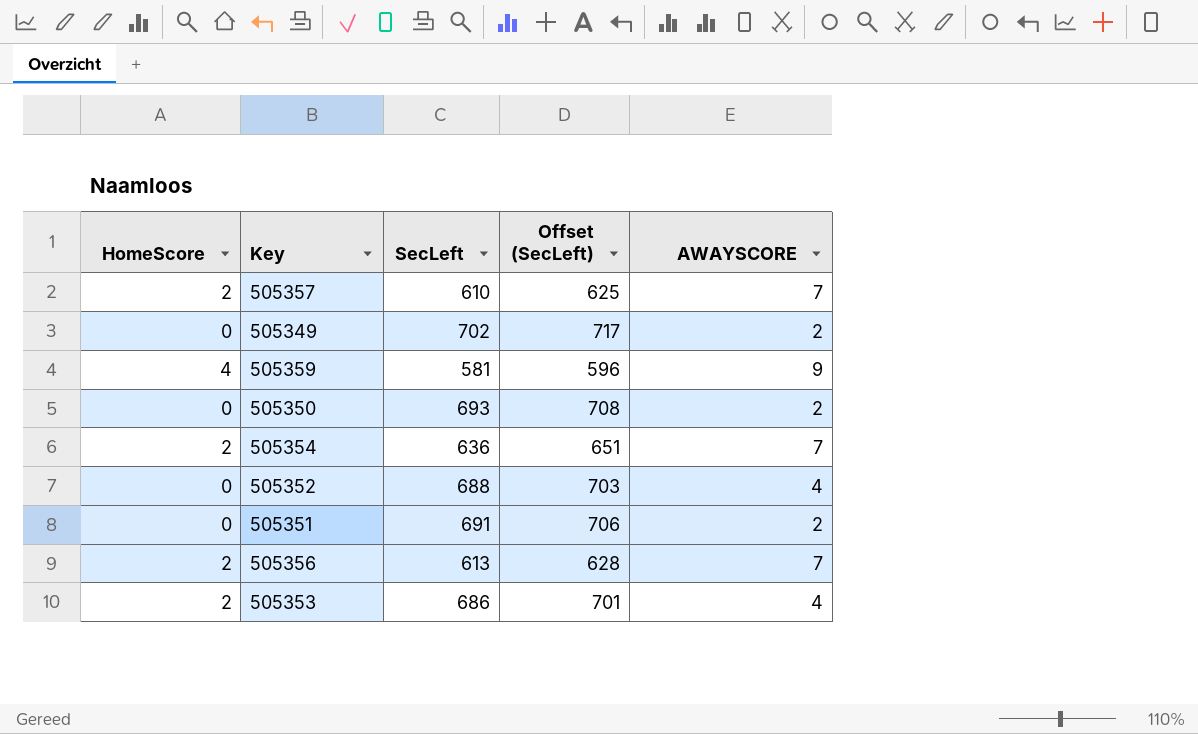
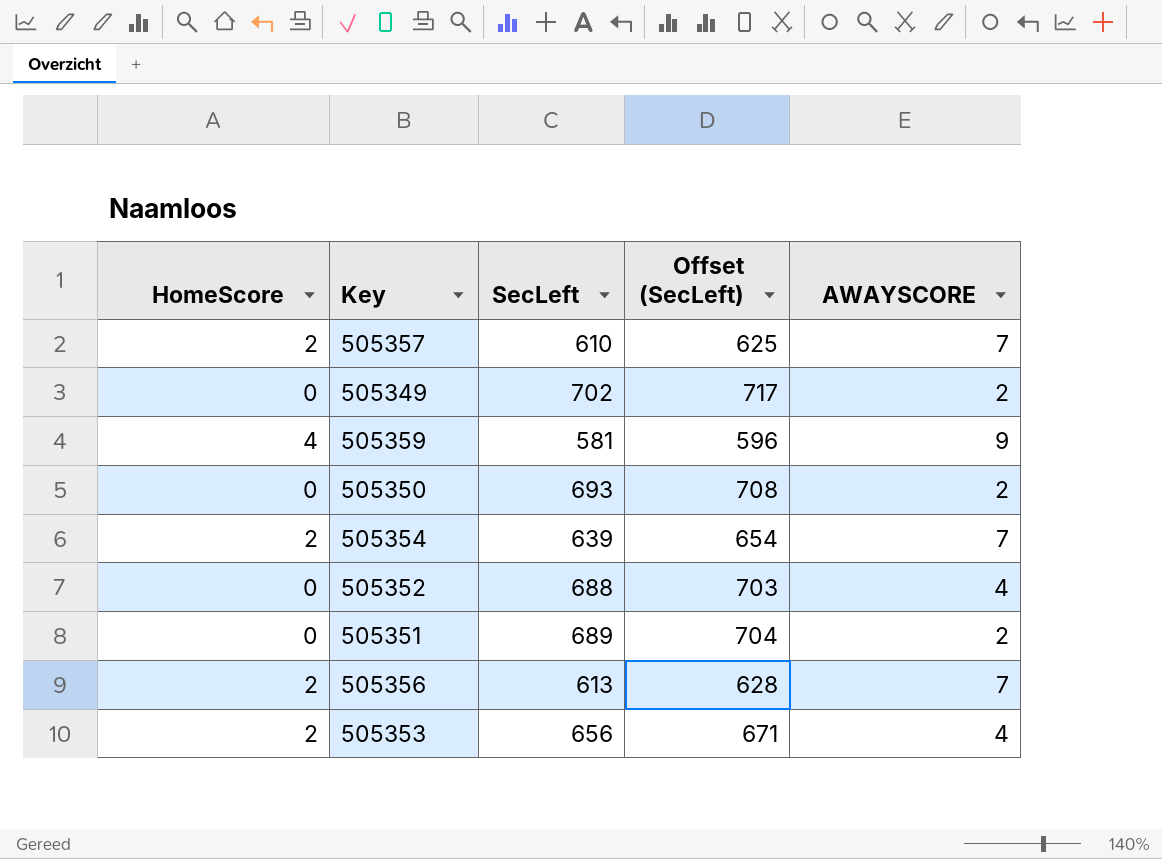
505354 | SecLeft: 636 -> 639
505354 | Offset (SecLeft): 651 -> 654
505351 | SecLeft: 691 -> 689
505351 | Offset (SecLeft): 706 -> 704
505353 | SecLeft: 686 -> 656
505353 | Offset (SecLeft): 701 -> 671

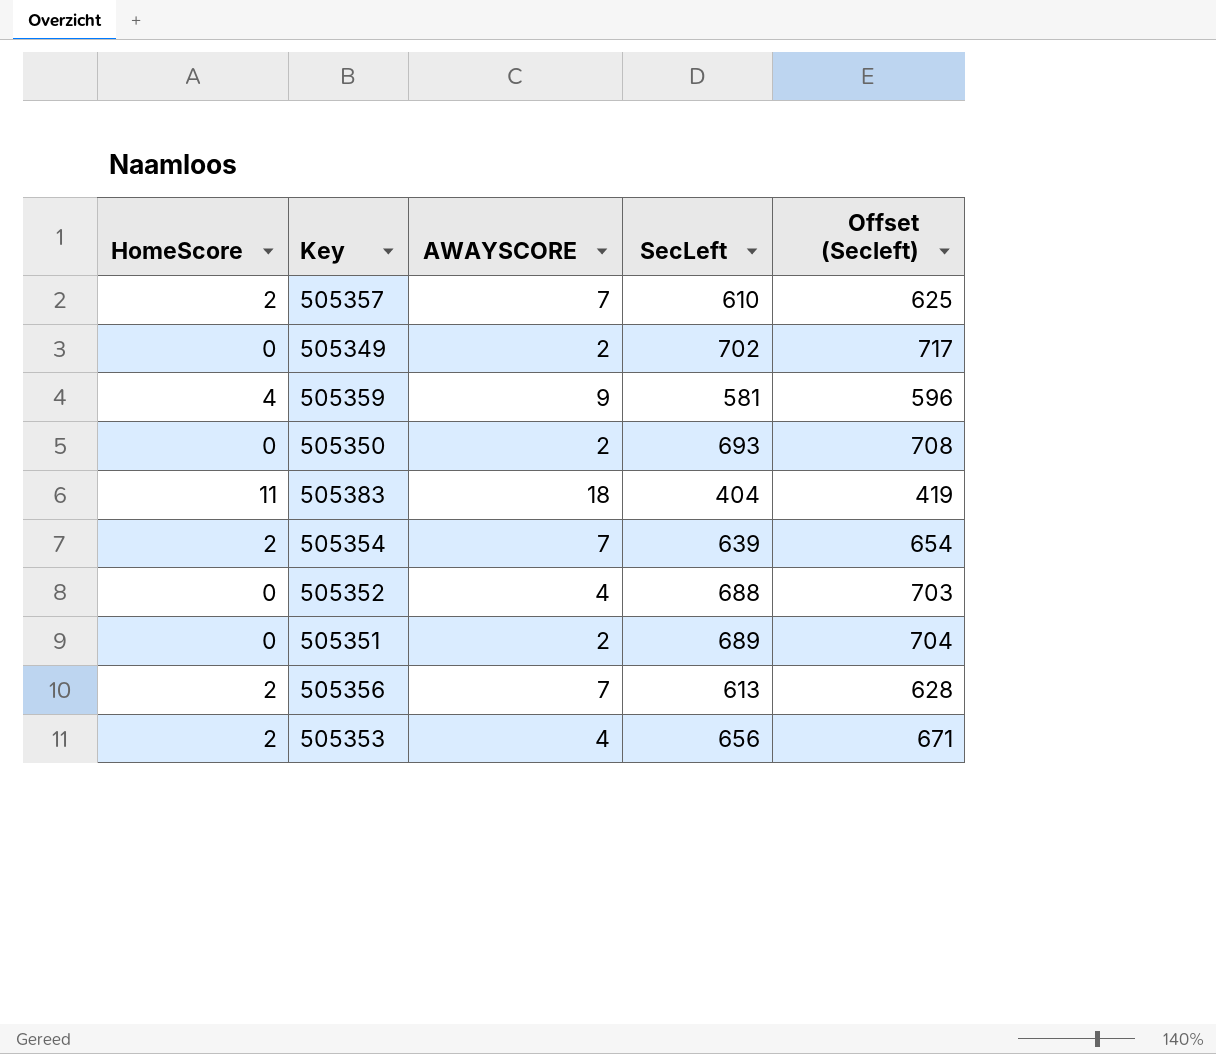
column AWAYSCORE | position: 5 -> 3
column name: Offset (SecLeft) -> Offset (Secleft)
row 505383: none -> 11 | 18 | 404 | 419

